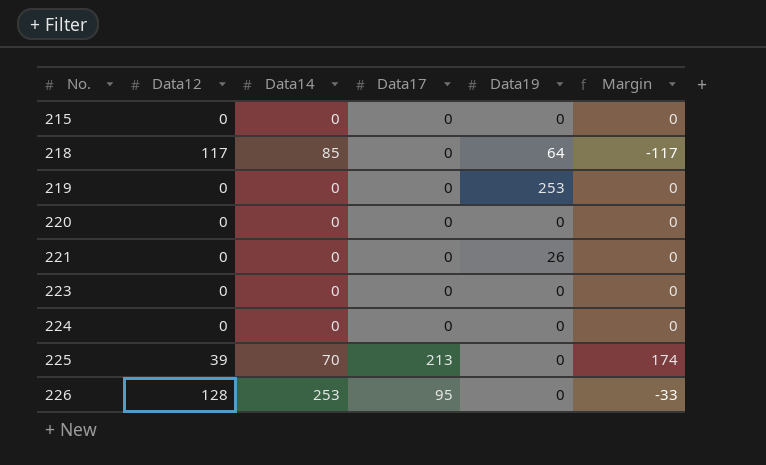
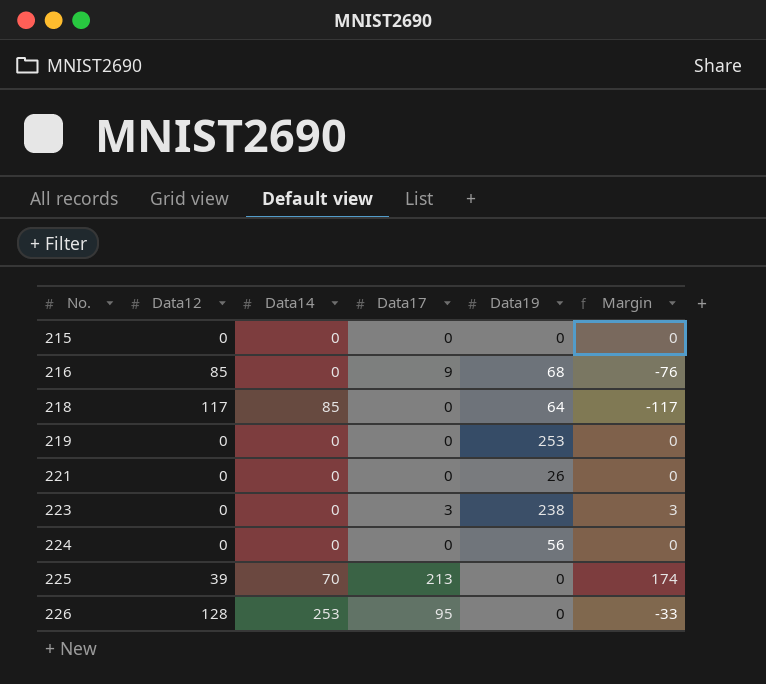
row 220: 0 | 0 | 0 | 0 | 0 -> none
row 216: none -> 85 | 0 | 9 | 68 | -76
223 | Data17: 0 -> 3
223 | Data19: 0 -> 238
223 | Margin: 0 -> 3
224 | Data19: 0 -> 56

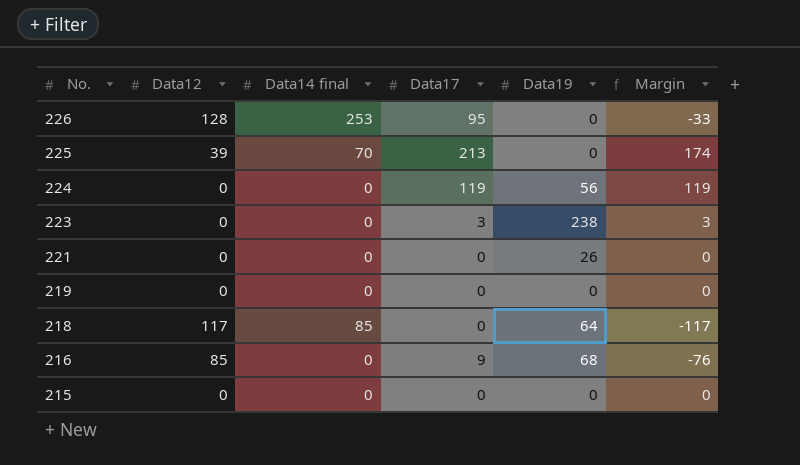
row order: No. ascending -> No. descending
column name: Data14 -> Data14 final
224 | Data17: 0 -> 119
224 | Margin: 0 -> 119
219 | Data19: 253 -> 0

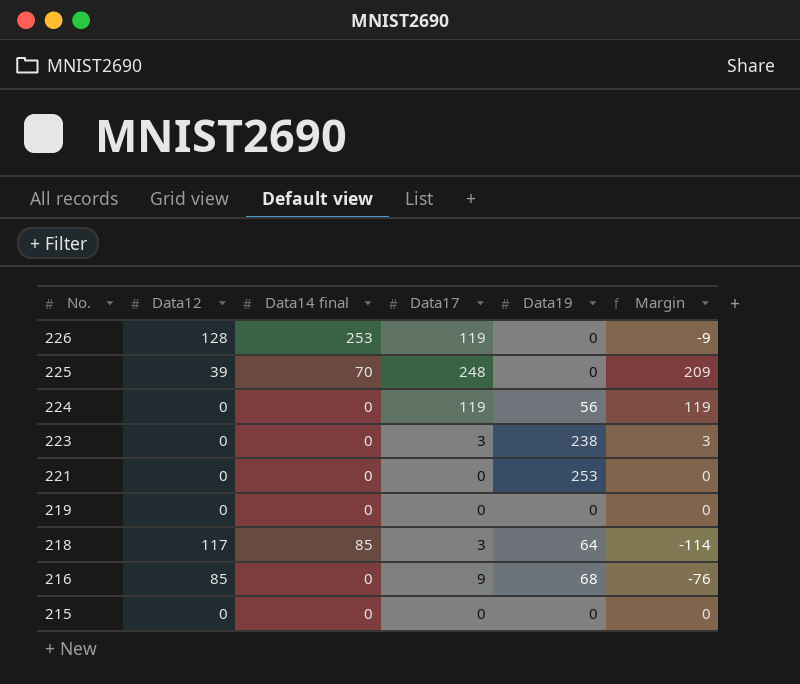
226 | Data17: 95 -> 119
226 | Margin: -33 -> -9
225 | Data17: 213 -> 248
225 | Margin: 174 -> 209
221 | Data19: 26 -> 253
218 | Data17: 0 -> 3
218 | Margin: -117 -> -114

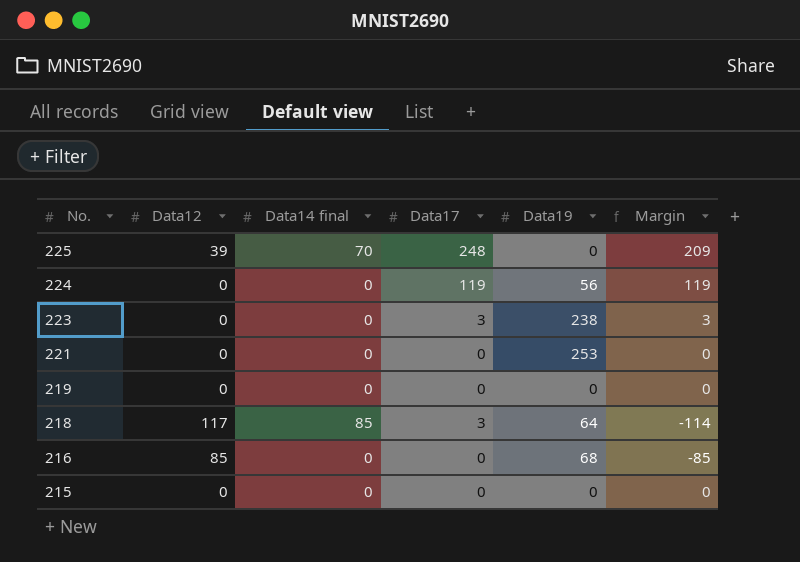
row 226: 128 | 253 | 119 | 0 | -9 -> none
216 | Data17: 9 -> 0
216 | Margin: -76 -> -85

